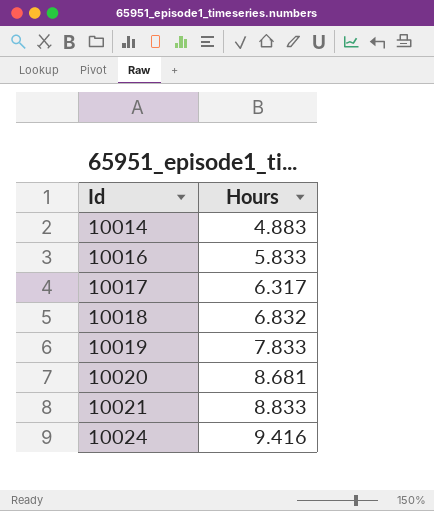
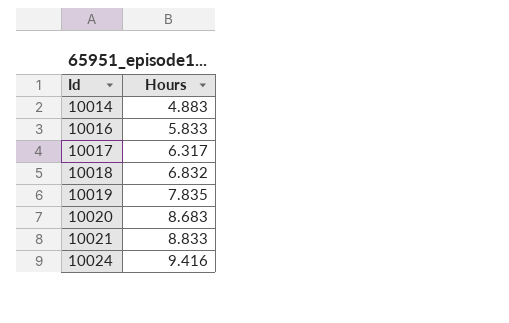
10019 | Hours: 7.833 -> 7.835
10020 | Hours: 8.681 -> 8.683

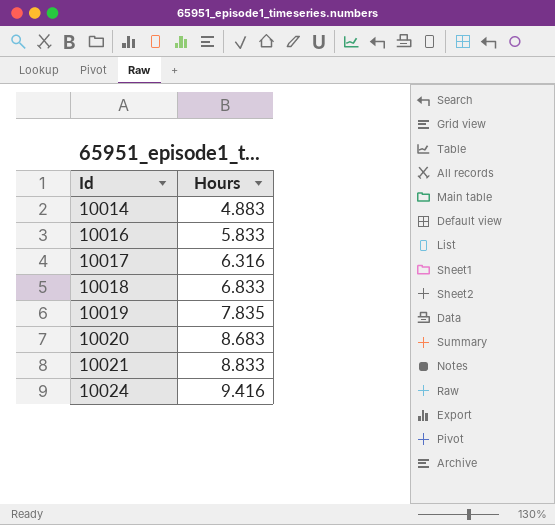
10017 | Hours: 6.317 -> 6.316
10018 | Hours: 6.832 -> 6.833

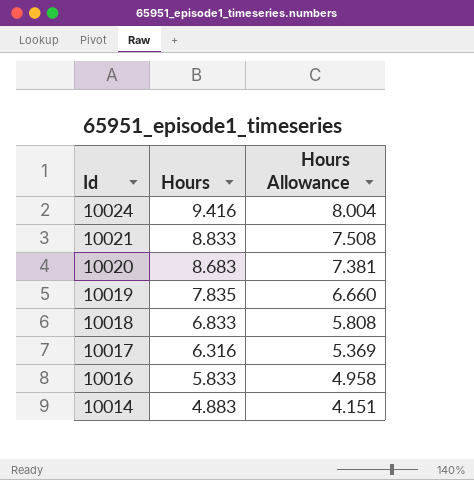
row order: Id ascending -> Id descending
column Hours Allowance | formula: none -> [Hours] * 0.85

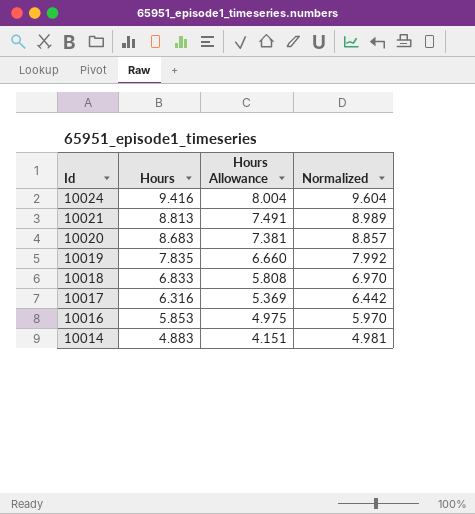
column Normalized | formula: none -> [Hours] * 1.02
10021 | Hours: 8.833 -> 8.813
10021 | Hours Allowance: 7.508 -> 7.491
10016 | Hours: 5.833 -> 5.853
10016 | Hours Allowance: 4.958 -> 4.975

